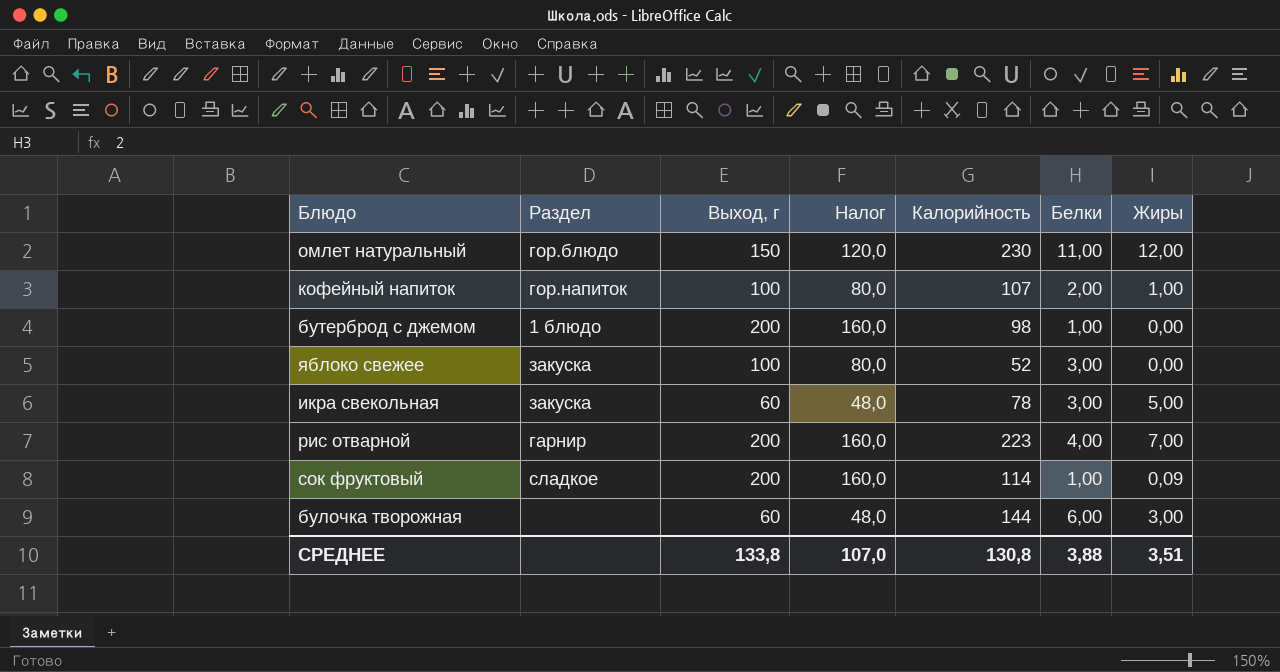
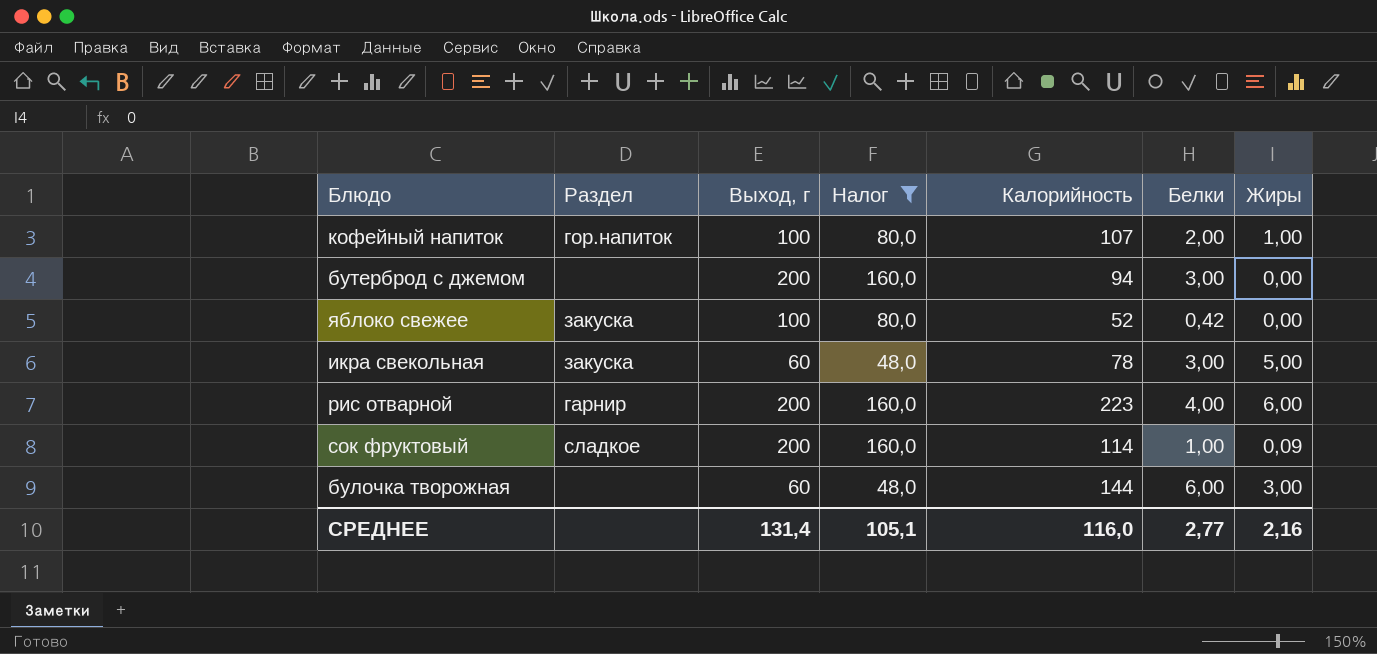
filter: none -> Налог != 120,0
бутерброд с джемом | Раздел: 1 блюдо -> none
бутерброд с джемом | Калорийность: 98 -> 94
бутерброд с джемом | Белки: 1,00 -> 3,00
яблоко свежее | Белки: 3,00 -> 0,42
рис отварной | Жиры: 7,00 -> 6,00
СРЕДНЕЕ | Выход, г: 133,8 -> 131,4
СРЕДНЕЕ | Налог: 107,0 -> 105,1
СРЕДНЕЕ | Калорийность: 130,8 -> 116,0
СРЕДНЕЕ | Белки: 3,88 -> 2,77
СРЕДНЕЕ | Жиры: 3,51 -> 2,16

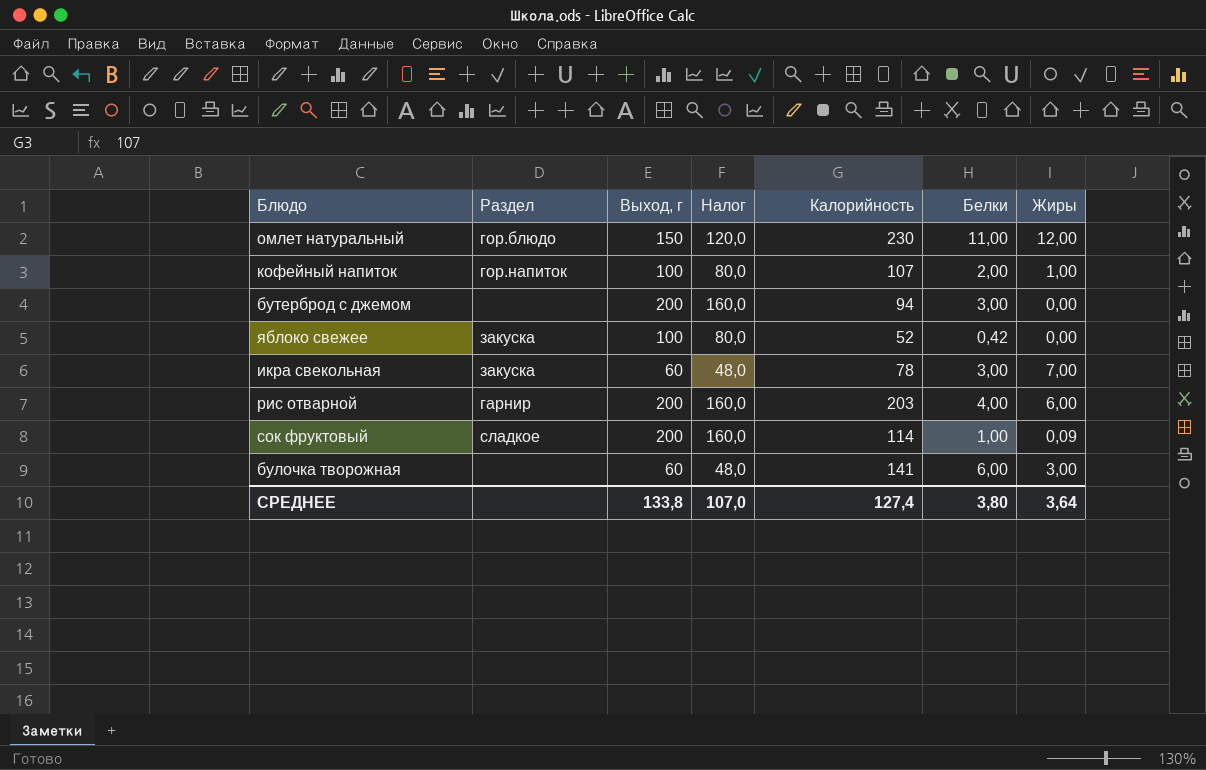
filter: Налог != 120,0 -> none
икра свекольная | Жиры: 5,00 -> 7,00
рис отварной | Калорийность: 223 -> 203
булочка творожная | Калорийность: 144 -> 141
СРЕДНЕЕ | Выход, г: 131,4 -> 133,8
СРЕДНЕЕ | Налог: 105,1 -> 107,0
СРЕДНЕЕ | Калорийность: 116,0 -> 127,4
СРЕДНЕЕ | Белки: 2,77 -> 3,80
СРЕДНЕЕ | Жиры: 2,16 -> 3,64

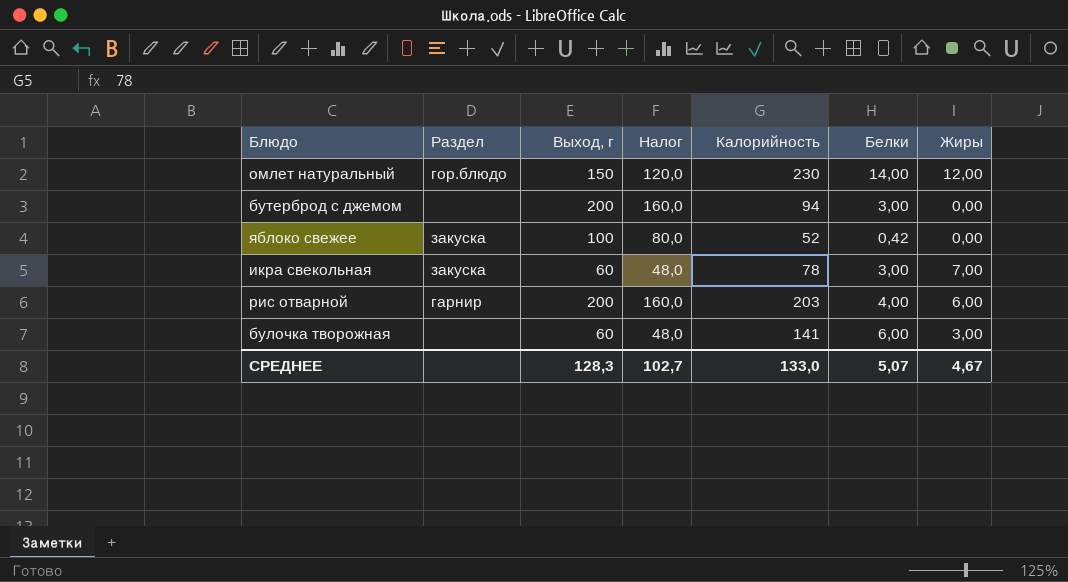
row кофейный напиток: гор.напиток | 100 | 80,0 | 107 | 2,00 | 1,00 -> none
row сок фруктовый: сладкое | 200 | 160,0 | 114 | 1,00 | 0,09 -> none
омлет натуральный | Белки: 11,00 -> 14,00
СРЕДНЕЕ | Выход, г: 133,8 -> 128,3
СРЕДНЕЕ | Налог: 107,0 -> 102,7
СРЕДНЕЕ | Калорийность: 127,4 -> 133,0
СРЕДНЕЕ | Белки: 3,80 -> 5,07
СРЕДНЕЕ | Жиры: 3,64 -> 4,67

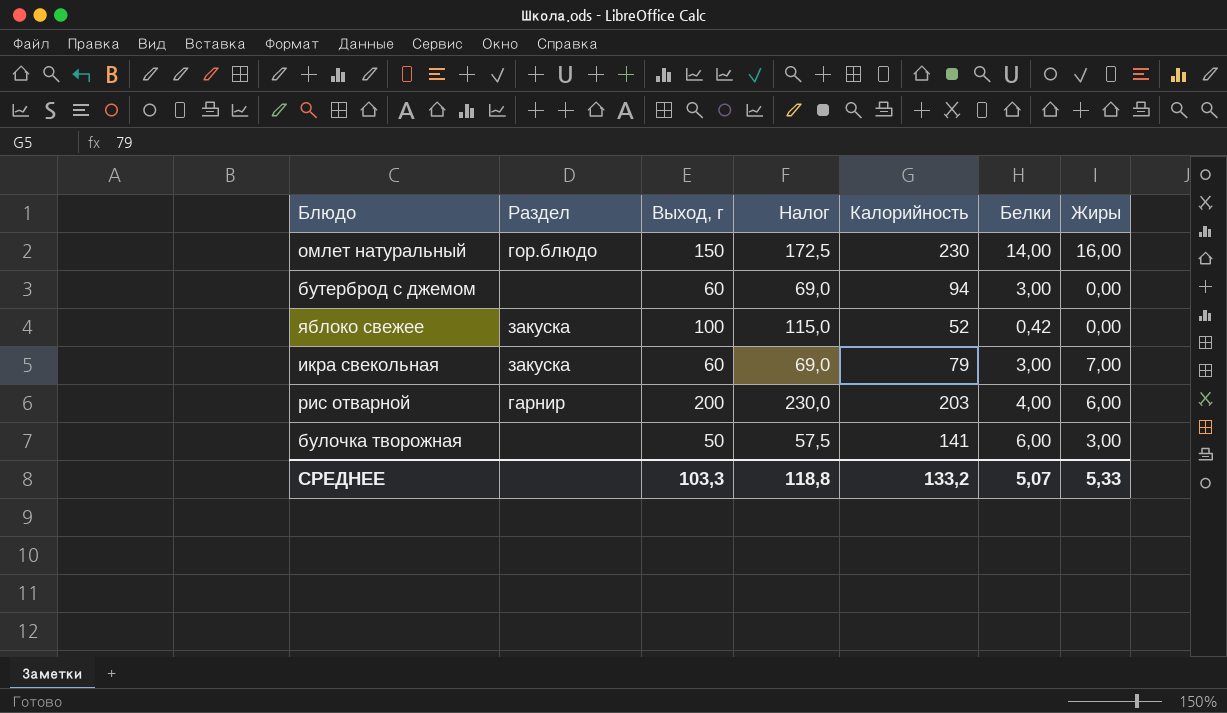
column Налог | formula: [Выход, г] * 0,8 -> [Выход, г] * 1,15
омлет натуральный | Жиры: 12,00 -> 16,00
бутерброд с джемом | Выход, г: 200 -> 60
икра свекольная | Калорийность: 78 -> 79
булочка творожная | Выход, г: 60 -> 50
СРЕДНЕЕ | Выход, г: 128,3 -> 103,3
СРЕДНЕЕ | Налог: 102,7 -> 118,8
СРЕДНЕЕ | Калорийность: 133,0 -> 133,2
СРЕДНЕЕ | Жиры: 4,67 -> 5,33

